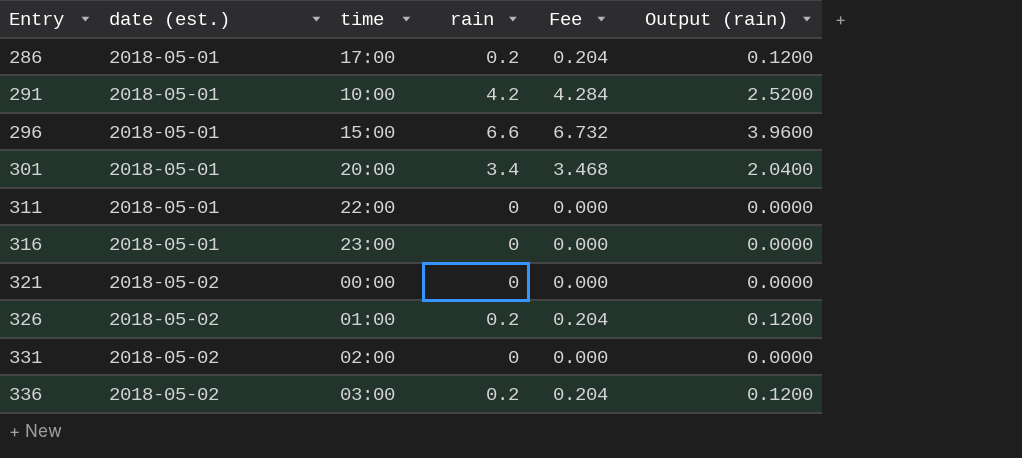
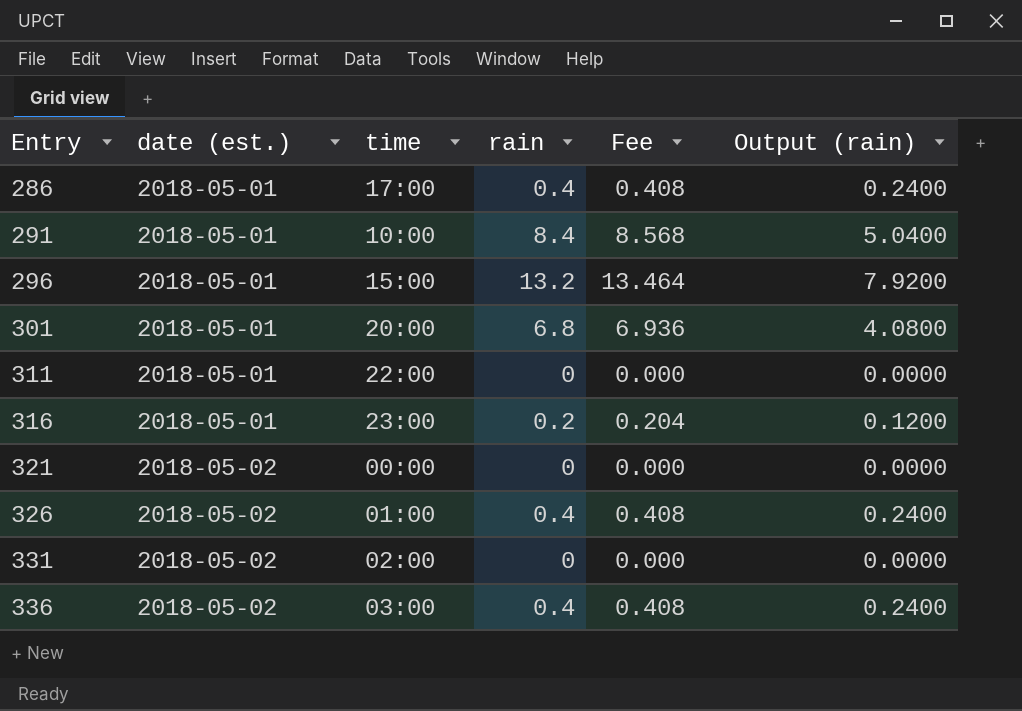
286 | rain: 0.2 -> 0.4
286 | Fee: 0.204 -> 0.408
286 | Output (rain): 0.1200 -> 0.2400
291 | rain: 4.2 -> 8.4
291 | Fee: 4.284 -> 8.568
291 | Output (rain): 2.5200 -> 5.0400
296 | rain: 6.6 -> 13.2
296 | Fee: 6.732 -> 13.464
296 | Output (rain): 3.9600 -> 7.9200
301 | rain: 3.4 -> 6.8
301 | Fee: 3.468 -> 6.936
301 | Output (rain): 2.0400 -> 4.0800
316 | rain: 0 -> 0.2
316 | Fee: 0.000 -> 0.204
316 | Output (rain): 0.0000 -> 0.1200
326 | rain: 0.2 -> 0.4
326 | Fee: 0.204 -> 0.408
326 | Output (rain): 0.1200 -> 0.2400
336 | rain: 0.2 -> 0.4
336 | Fee: 0.204 -> 0.408
336 | Output (rain): 0.1200 -> 0.2400

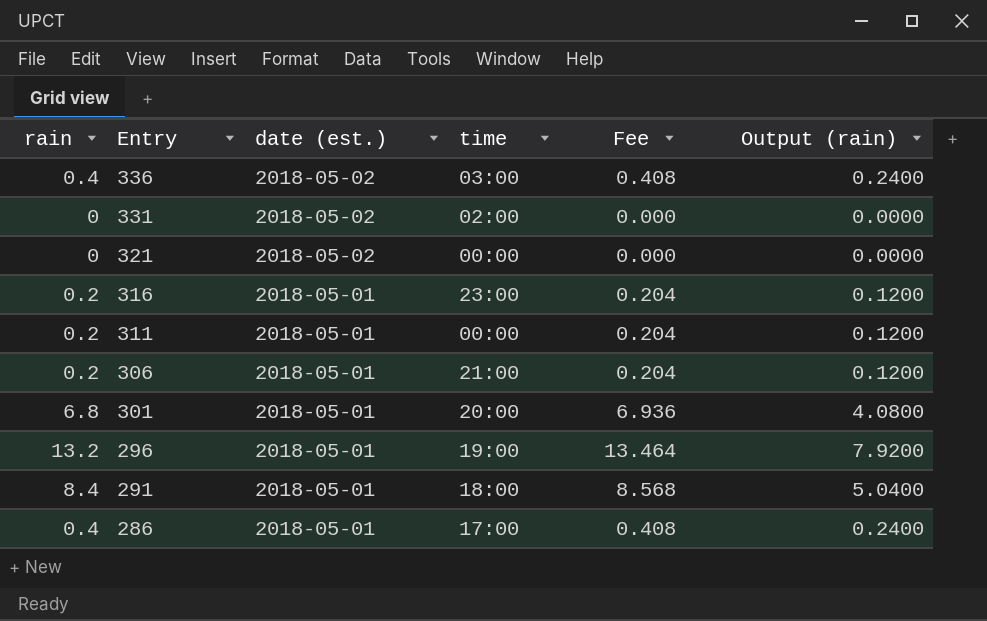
row order: Entry ascending -> Entry descending
column rain | position: 4 -> 1
row 326: 2018-05-02 | 01:00 | 0.4 | 0.408 | 0.2400 -> none
311 | rain: 0 -> 0.2
311 | time: 22:00 -> 00:00
311 | Fee: 0.000 -> 0.204
311 | Output (rain): 0.0000 -> 0.1200
row 306: none -> 0.2 | 2018-05-01 | 21:00 | 0.204 | 0.1200
296 | time: 15:00 -> 19:00
291 | time: 10:00 -> 18:00

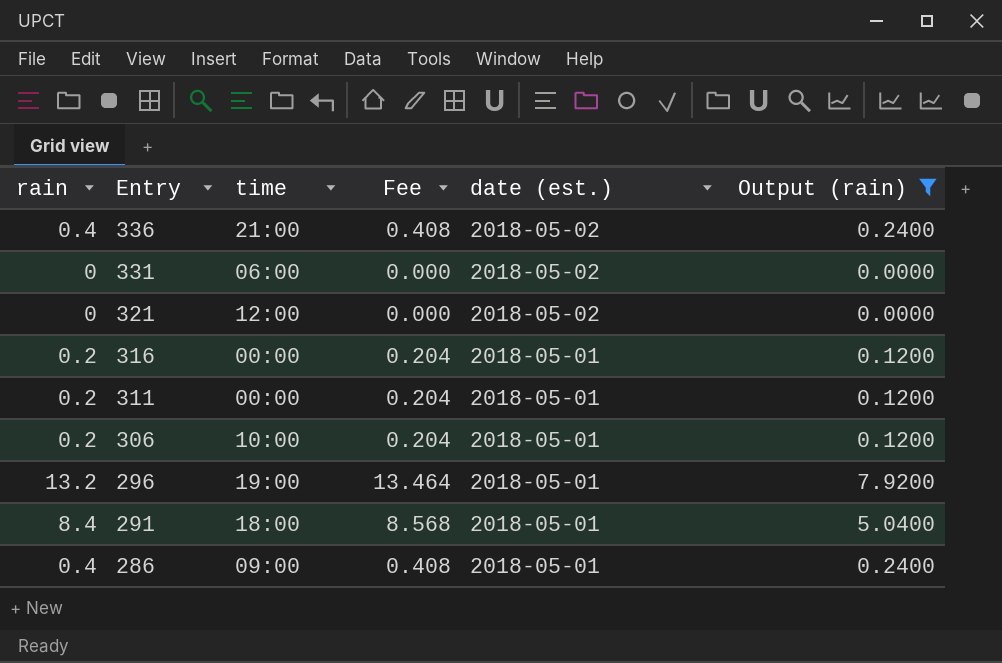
filter: none -> Output (rain) != 4.0800
column date (est.) | position: 3 -> 5
336 | time: 03:00 -> 21:00
331 | time: 02:00 -> 06:00
321 | time: 00:00 -> 12:00
316 | time: 23:00 -> 00:00
306 | time: 21:00 -> 10:00
286 | time: 17:00 -> 09:00

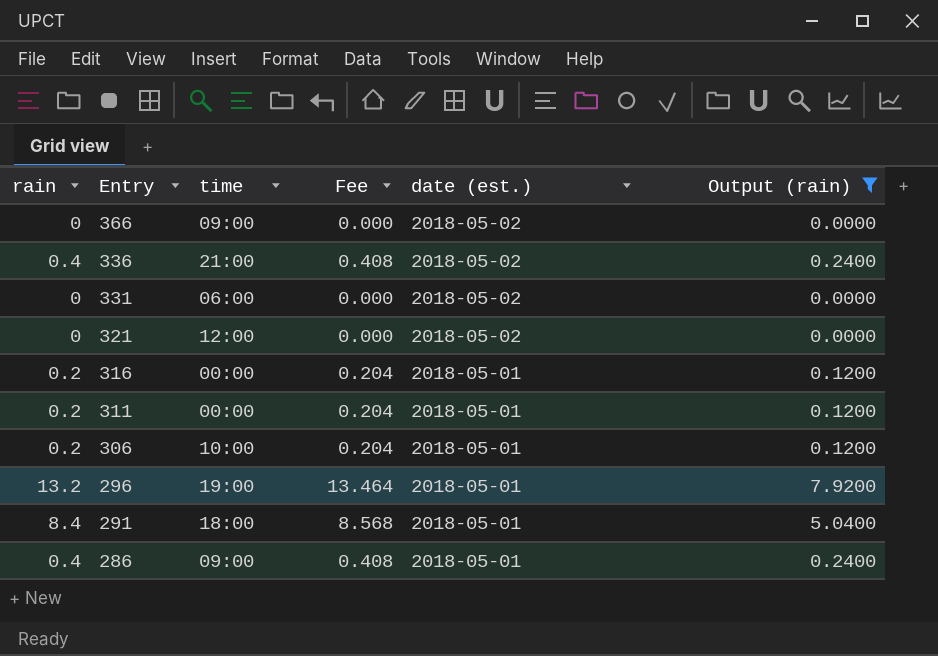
row 366: none -> 0 | 09:00 | 0.000 | 2018-05-02 | 0.0000

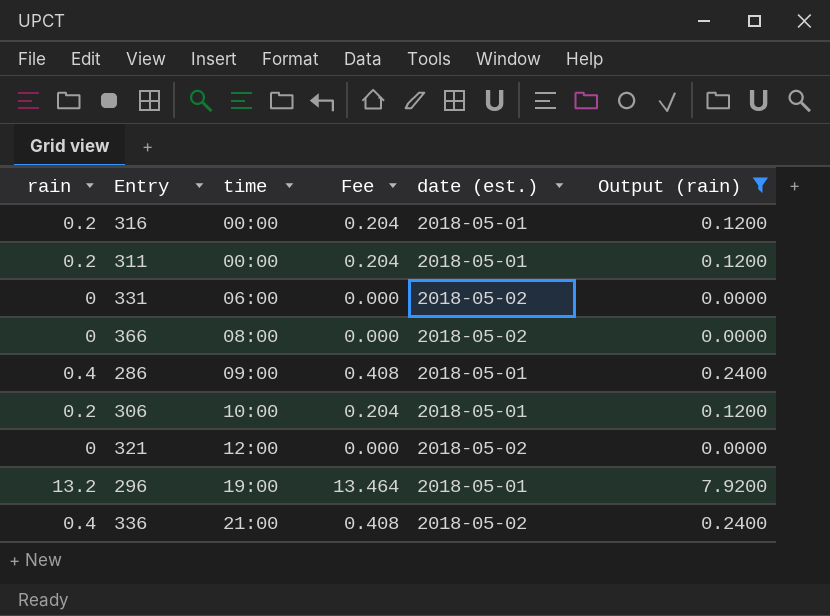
row order: Entry descending -> time ascending
row 291: 8.4 | 18:00 | 8.568 | 2018-05-01 | 5.0400 -> none
366 | time: 09:00 -> 08:00

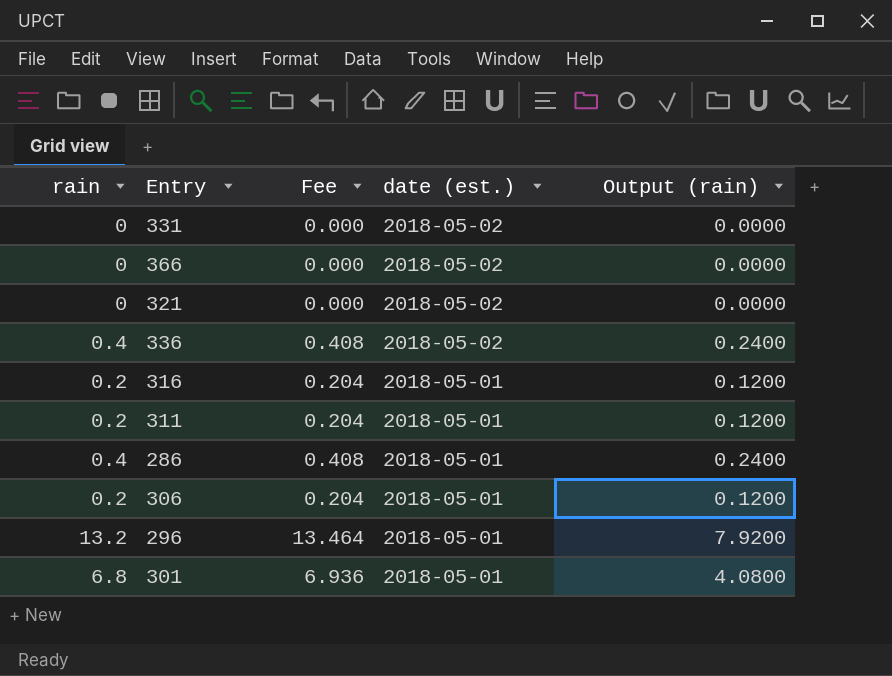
filter: Output (rain) != 4.0800 -> none
row order: time ascending -> date (est.) descending
column time | position: 3 -> none

